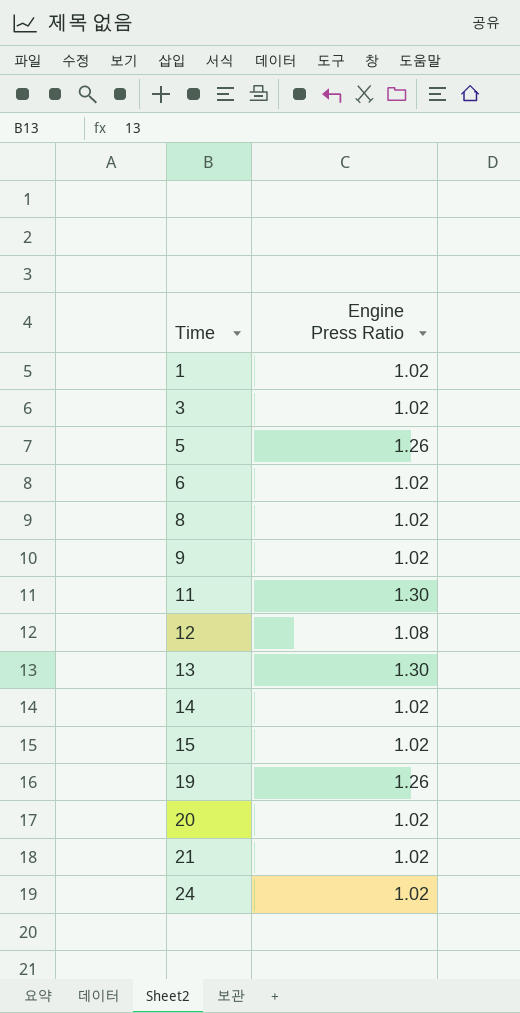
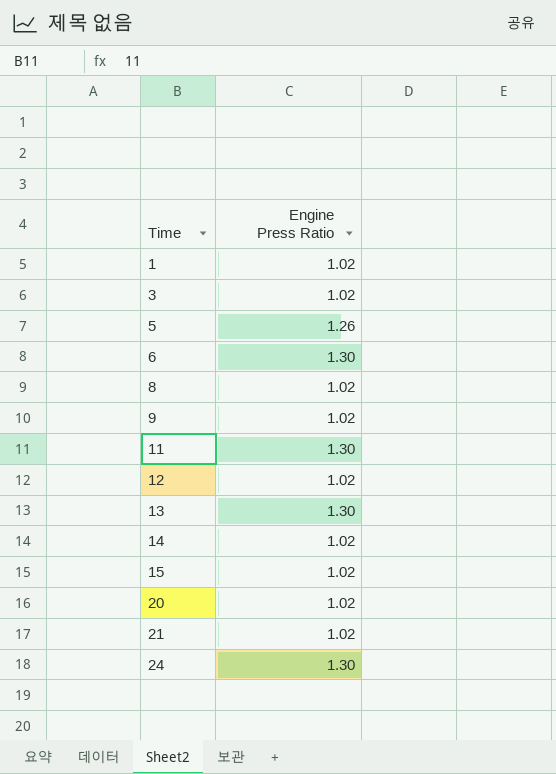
row 19: 1.26 -> none
6 | Engine Press Ratio: 1.02 -> 1.30
12 | Engine Press Ratio: 1.08 -> 1.02
24 | Engine Press Ratio: 1.02 -> 1.30

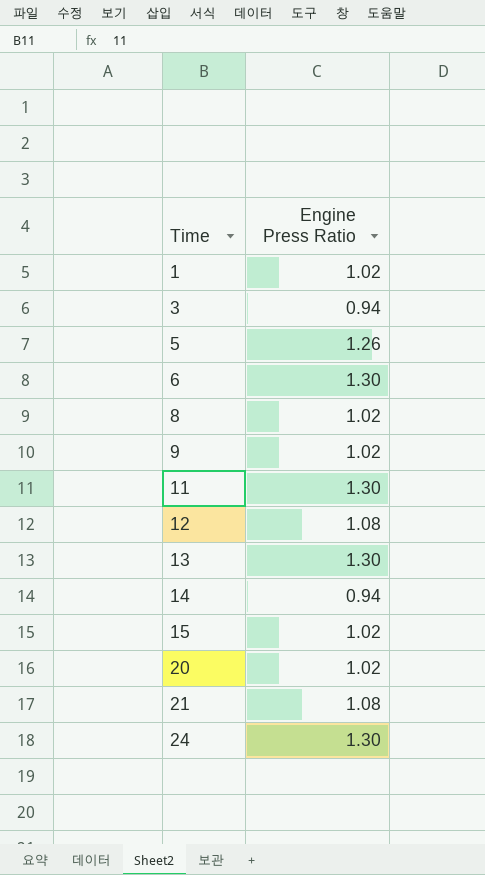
3 | Engine Press Ratio: 1.02 -> 0.94
12 | Engine Press Ratio: 1.02 -> 1.08
14 | Engine Press Ratio: 1.02 -> 0.94
21 | Engine Press Ratio: 1.02 -> 1.08

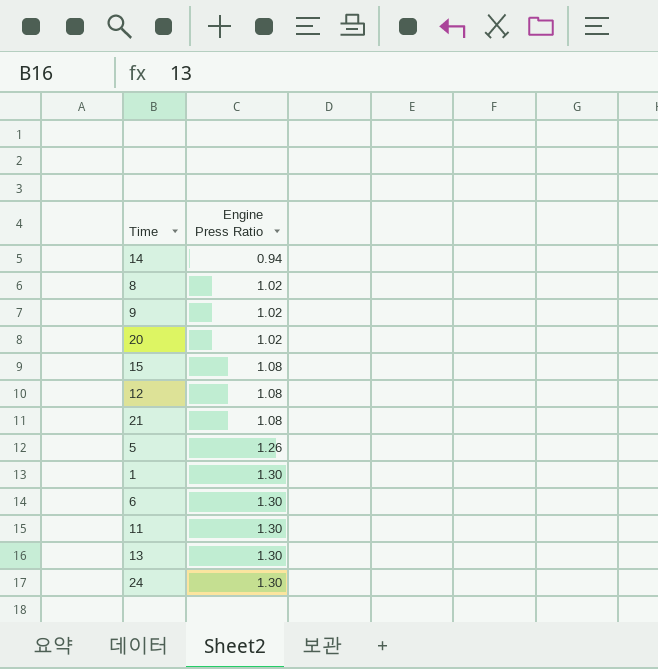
row order: Time ascending -> Engine Press Ratio ascending
row 3: 0.94 -> none
15 | Engine Press Ratio: 1.02 -> 1.08
1 | Engine Press Ratio: 1.02 -> 1.30

